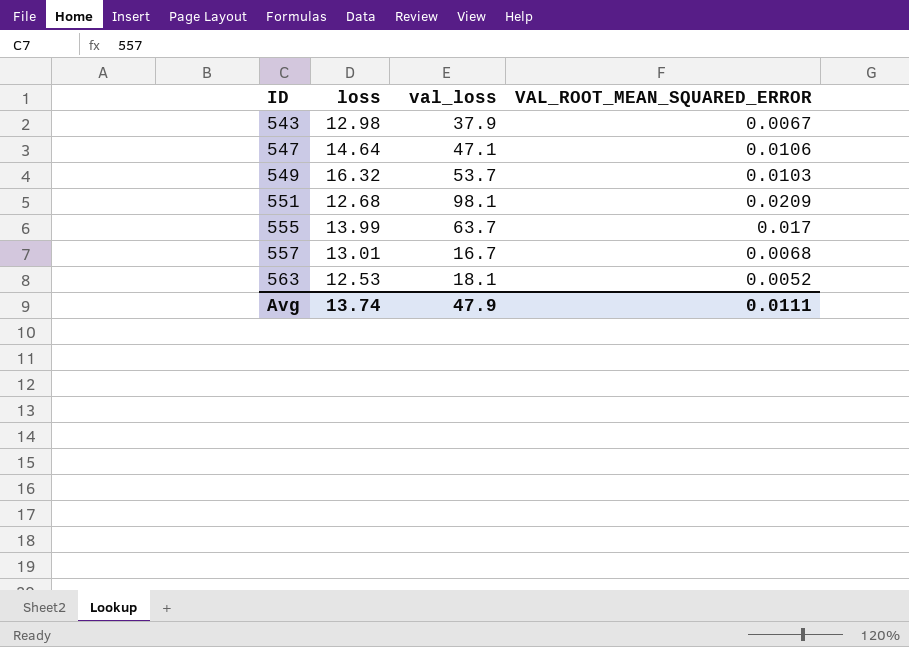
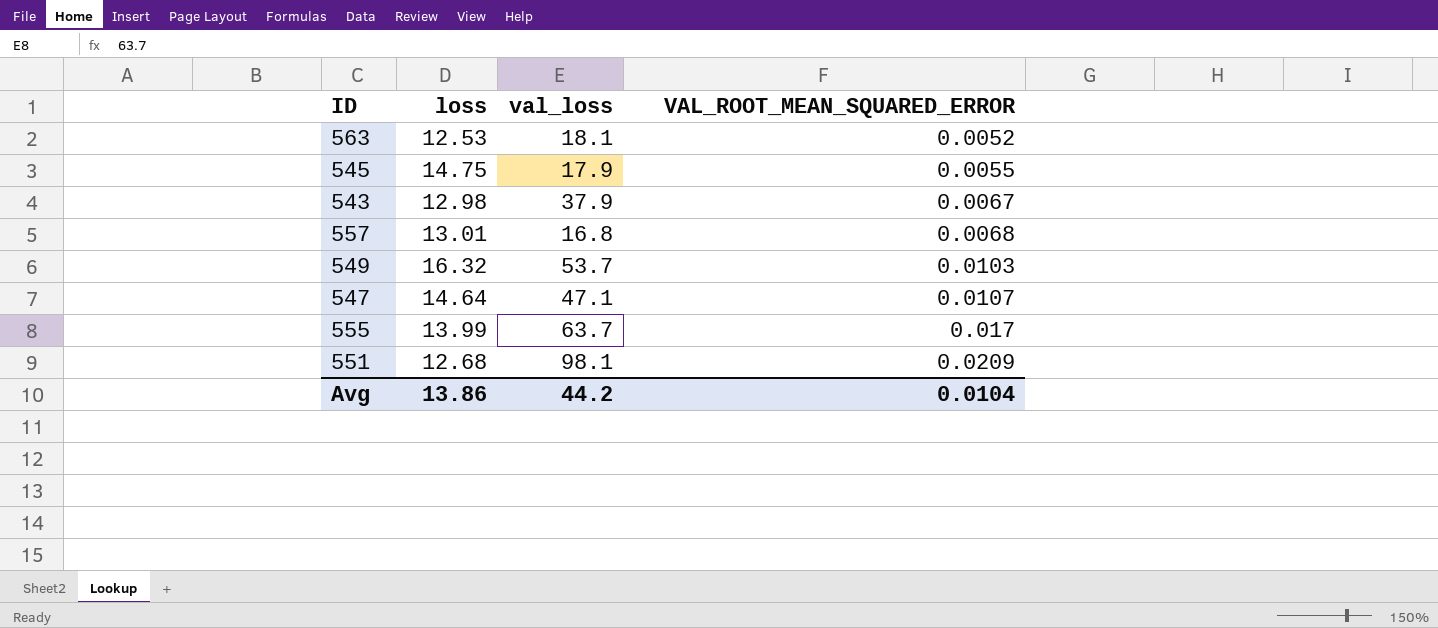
row order: ID ascending -> VAL_ROOT_MEAN_SQUARED_ERROR ascending
row 545: none -> 14.75 | 17.9 | 0.0055
557 | val_loss: 16.7 -> 16.8
547 | VAL_ROOT_MEAN_SQUARED_ERROR: 0.0106 -> 0.0107
Avg | loss: 13.74 -> 13.86
Avg | val_loss: 47.9 -> 44.2
Avg | VAL_ROOT_MEAN_SQUARED_ERROR: 0.0111 -> 0.0104

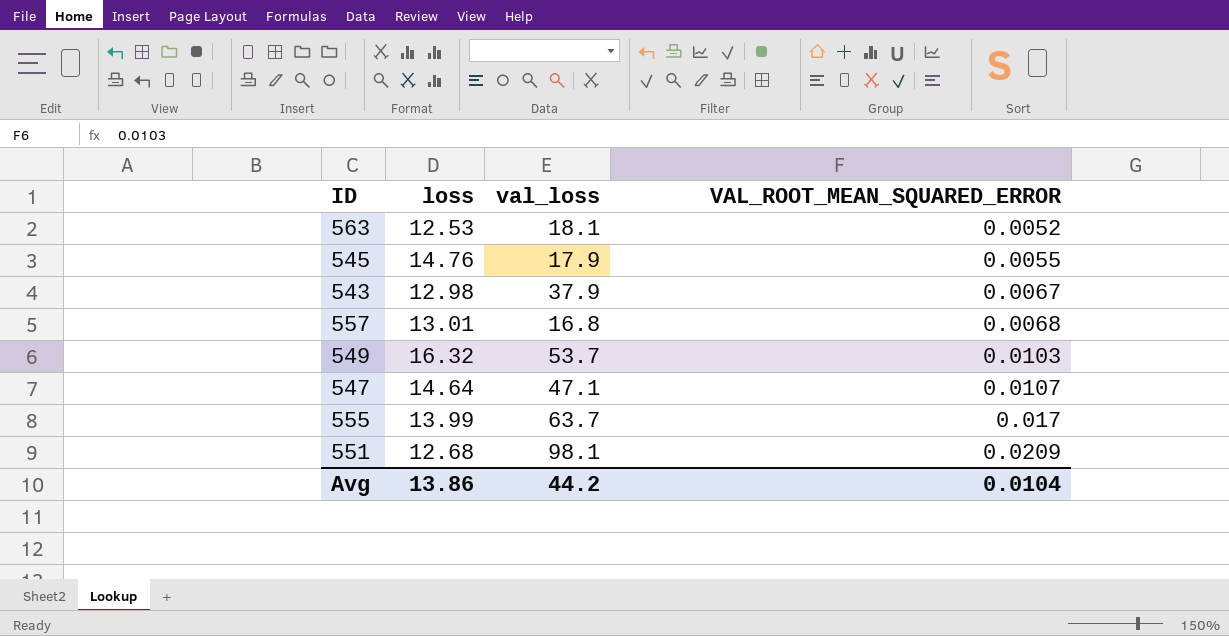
545 | loss: 14.75 -> 14.76

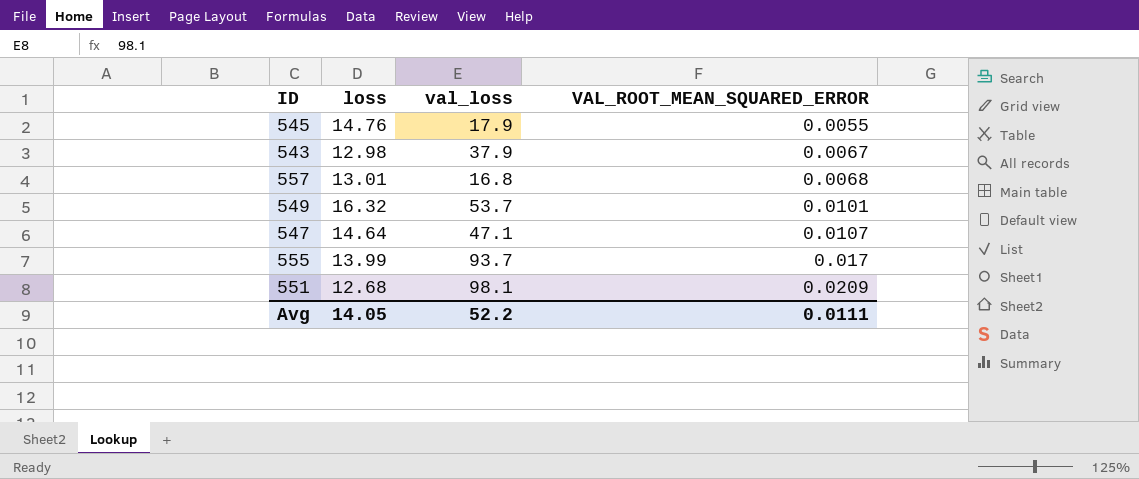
row 563: 12.53 | 18.1 | 0.0052 -> none
549 | VAL_ROOT_MEAN_SQUARED_ERROR: 0.0103 -> 0.0101
555 | val_loss: 63.7 -> 93.7
Avg | loss: 13.86 -> 14.05
Avg | val_loss: 44.2 -> 52.2
Avg | VAL_ROOT_MEAN_SQUARED_ERROR: 0.0104 -> 0.0111

